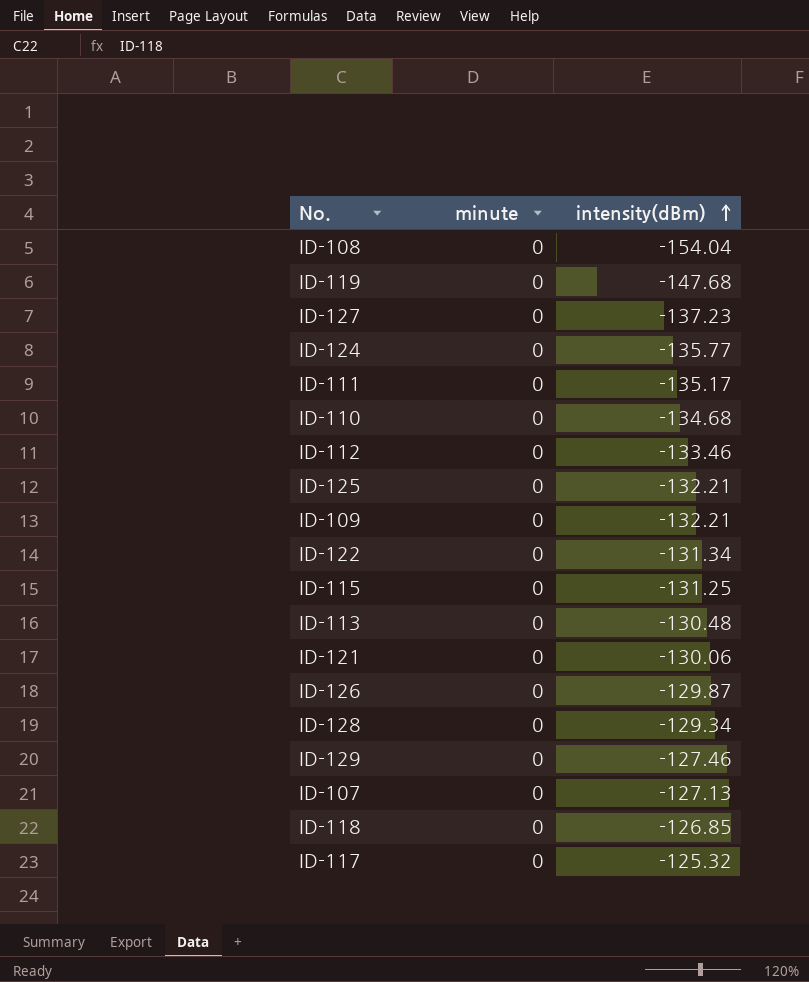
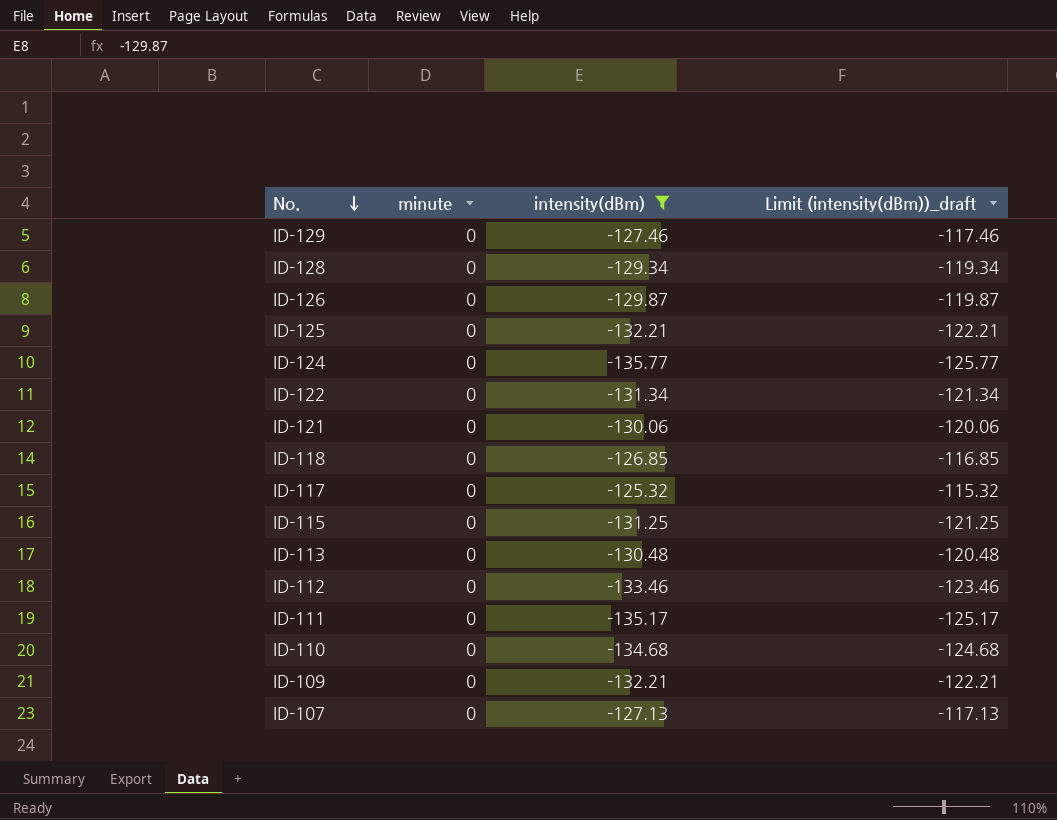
filter: none -> intensity(dBm) >= -135.77
row order: intensity(dBm) ascending -> No. descending
column Limit (intensity(dBm))_draft | formula: none -> [intensity(dBm)] + 10

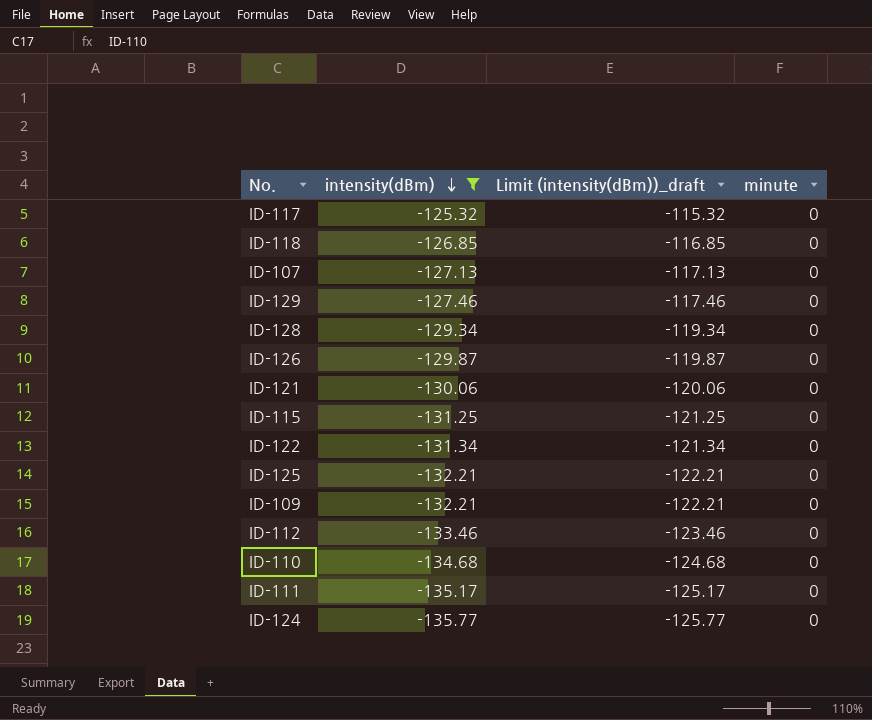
row order: No. descending -> intensity(dBm) descending
column minute | position: 2 -> 4
row ID-113: 0 | -130.48 | -120.48 -> none

